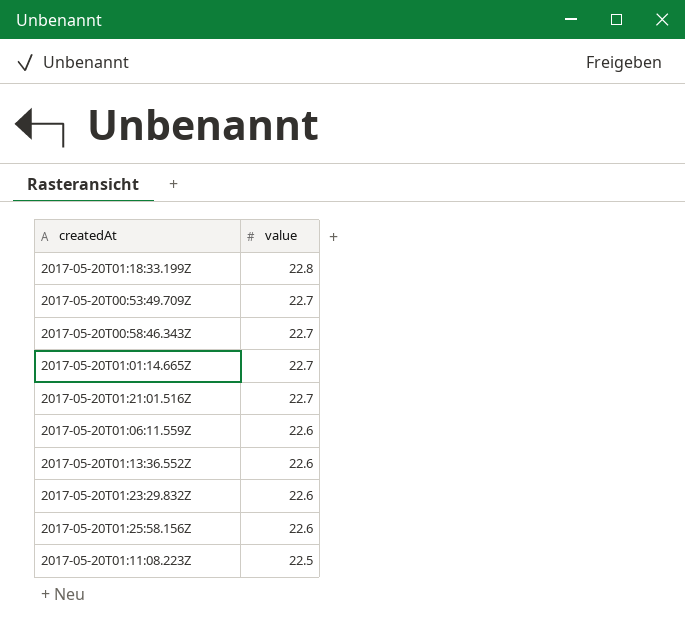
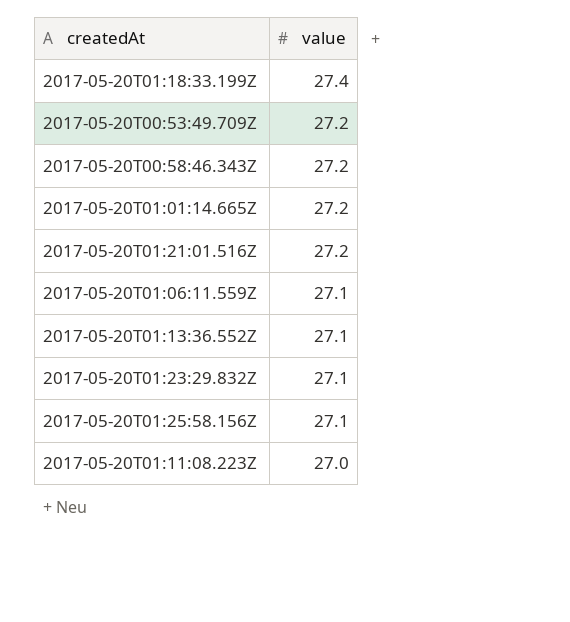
2017-05-20T01:18:33.199Z | value: 22.8 -> 27.4
2017-05-20T00:53:49.709Z | value: 22.7 -> 27.2
2017-05-20T00:58:46.343Z | value: 22.7 -> 27.2
2017-05-20T01:01:14.665Z | value: 22.7 -> 27.2
2017-05-20T01:21:01.516Z | value: 22.7 -> 27.2
2017-05-20T01:06:11.559Z | value: 22.6 -> 27.1
2017-05-20T01:13:36.552Z | value: 22.6 -> 27.1
2017-05-20T01:23:29.832Z | value: 22.6 -> 27.1
2017-05-20T01:25:58.156Z | value: 22.6 -> 27.1
2017-05-20T01:11:08.223Z | value: 22.5 -> 27.0

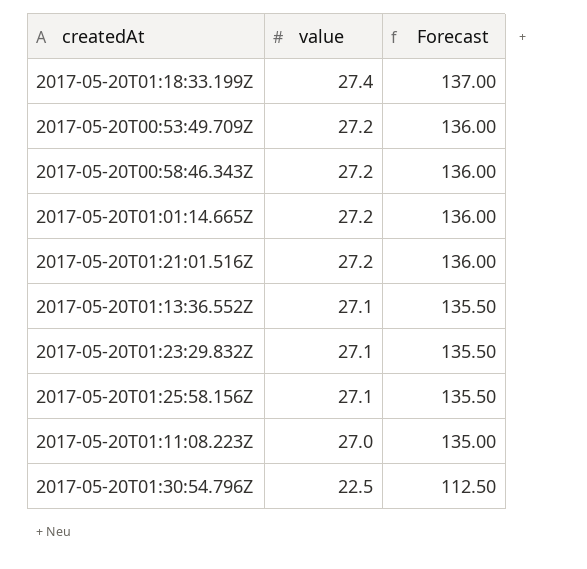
column Forecast | formula: none -> [value] * 5
row 2017-05-20T01:06:11.559Z: 27.1 -> none
row 2017-05-20T01:30:54.796Z: none -> 22.5 | 112.50

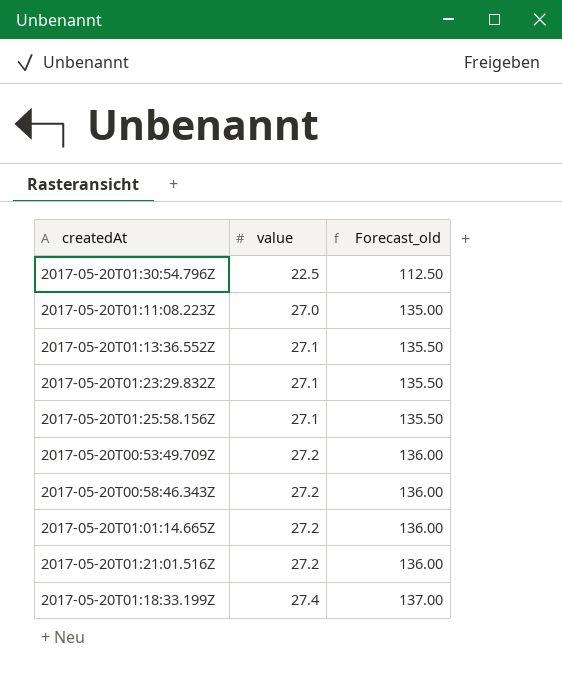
row order: value descending -> value ascending
column name: Forecast -> Forecast_old

